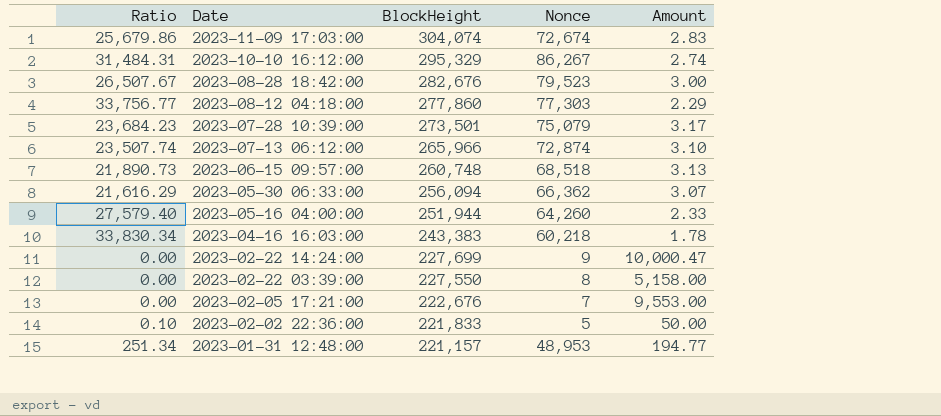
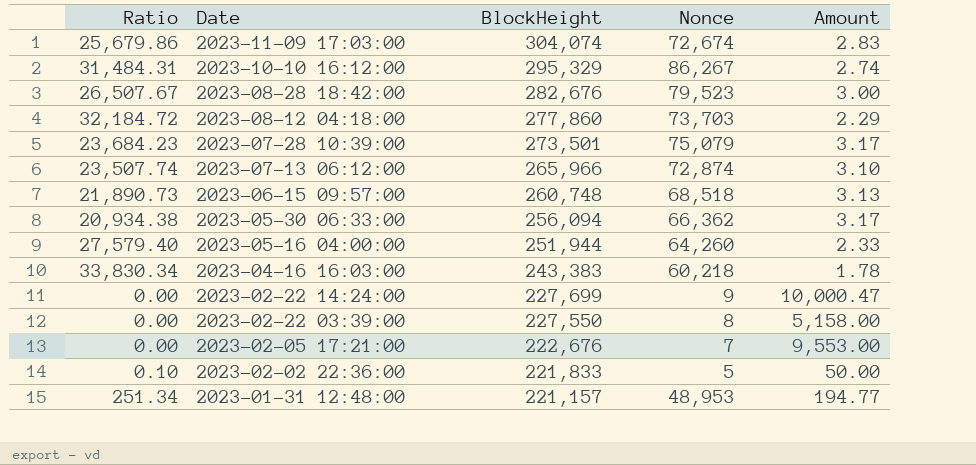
2023-08-12 04:18:00 | Ratio: 33,756.77 -> 32,184.72
2023-08-12 04:18:00 | Nonce: 77,303 -> 73,703
2023-05-30 06:33:00 | Ratio: 21,616.29 -> 20,934.38
2023-05-30 06:33:00 | Amount: 3.07 -> 3.17

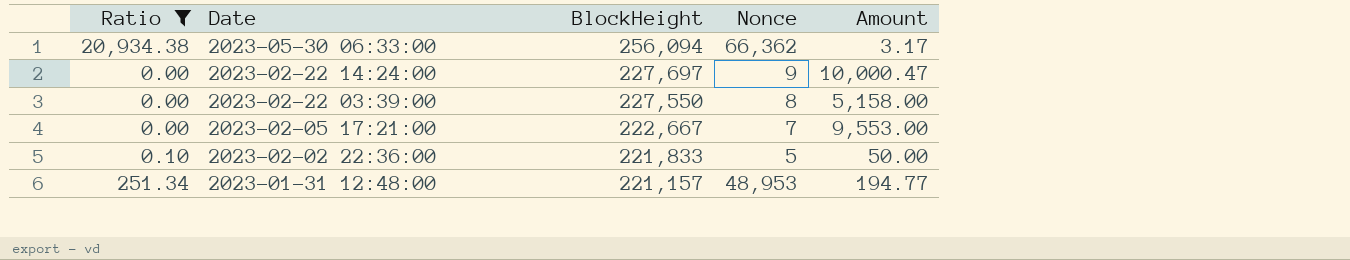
filter: none -> Ratio <= 20,934.38
2023-02-22 14:24:00 | BlockHeight: 227,699 -> 227,697
2023-02-05 17:21:00 | BlockHeight: 222,676 -> 222,667

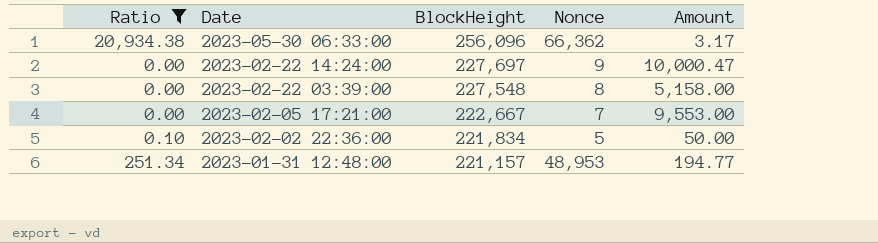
2023-05-30 06:33:00 | BlockHeight: 256,094 -> 256,096
2023-02-22 03:39:00 | BlockHeight: 227,550 -> 227,548
2023-02-02 22:36:00 | BlockHeight: 221,833 -> 221,834

